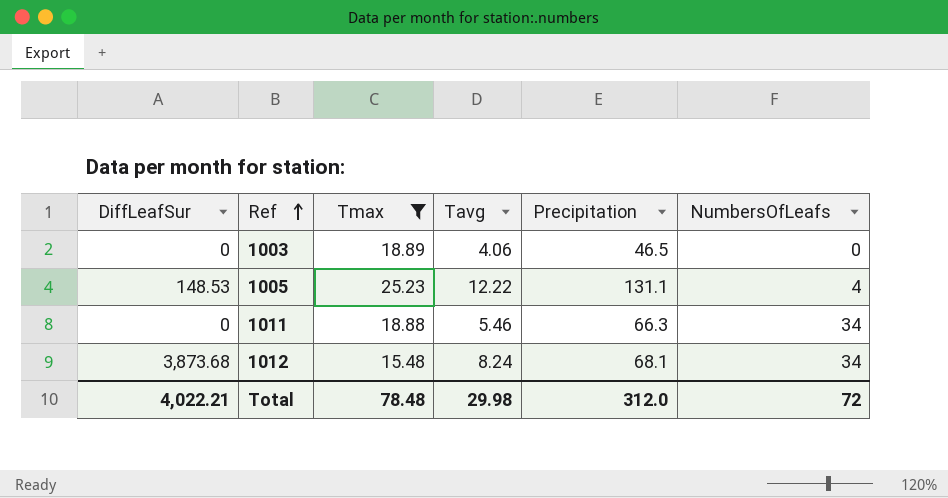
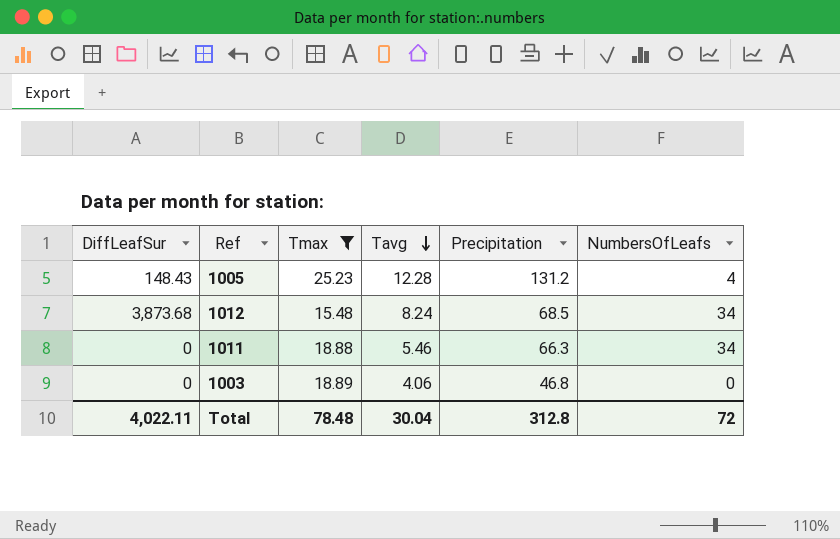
row order: Ref ascending -> Tavg descending
1005 | DiffLeafSur: 148.53 -> 148.43
1005 | Tavg: 12.22 -> 12.28
1005 | Precipitation: 131.1 -> 131.2
1012 | Precipitation: 68.1 -> 68.5
1003 | Precipitation: 46.5 -> 46.8
Total | DiffLeafSur: 4,022.21 -> 4,022.11
Total | Tavg: 29.98 -> 30.04
Total | Precipitation: 312.0 -> 312.8

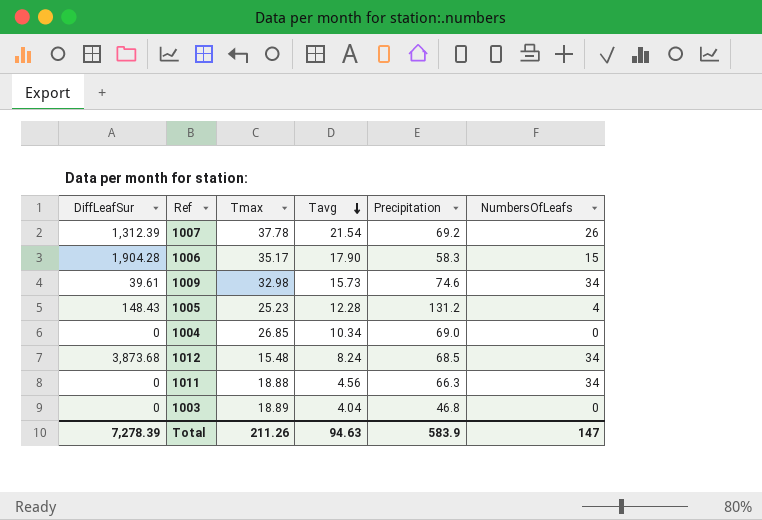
filter: Tmax <= 25.23 -> none
1011 | Tavg: 5.46 -> 4.56
1003 | Tavg: 4.06 -> 4.04
Total | DiffLeafSur: 4,022.11 -> 7,278.39
Total | Tmax: 78.48 -> 211.26
Total | Tavg: 30.04 -> 94.63
Total | Precipitation: 312.8 -> 583.9
Total | NumbersOfLeafs: 72 -> 147

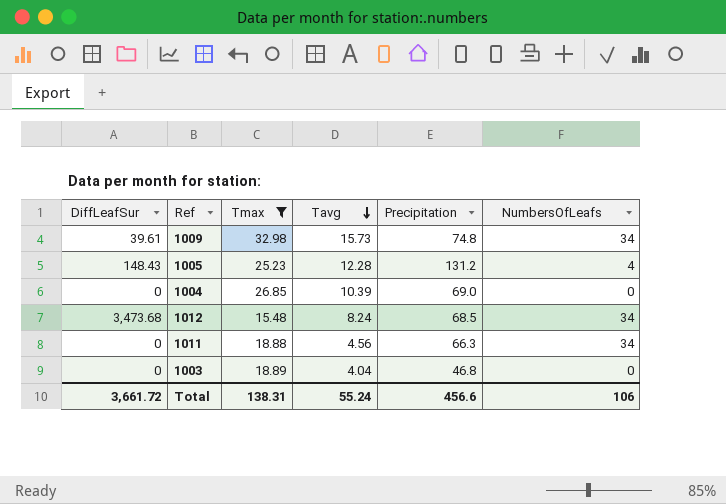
filter: none -> Tmax <= 32.98
1009 | Precipitation: 74.6 -> 74.8
1004 | Tavg: 10.34 -> 10.39
1012 | DiffLeafSur: 3,873.68 -> 3,473.68
Total | DiffLeafSur: 7,278.39 -> 3,661.72
Total | Tmax: 211.26 -> 138.31
Total | Tavg: 94.63 -> 55.24
Total | Precipitation: 583.9 -> 456.6
Total | NumbersOfLeafs: 147 -> 106

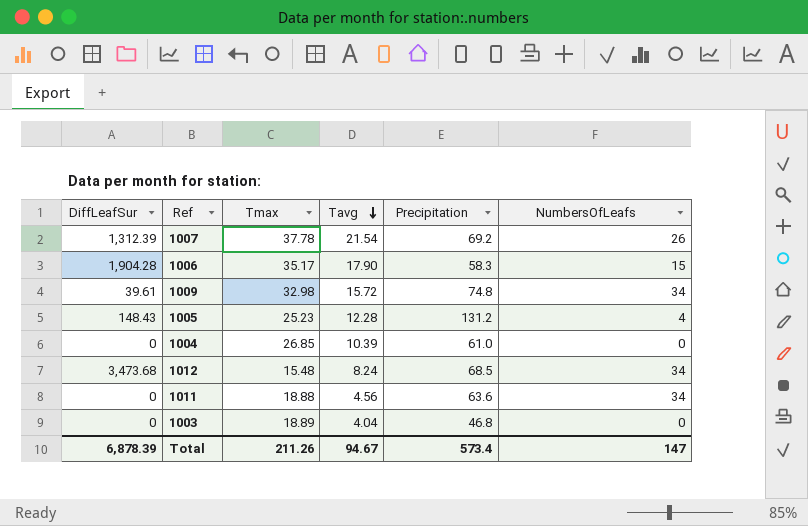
filter: Tmax <= 32.98 -> none
1009 | Tavg: 15.73 -> 15.72
1004 | Precipitation: 69.0 -> 61.0
1011 | Precipitation: 66.3 -> 63.6
Total | DiffLeafSur: 3,661.72 -> 6,878.39
Total | Tmax: 138.31 -> 211.26
Total | Tavg: 55.24 -> 94.67
Total | Precipitation: 456.6 -> 573.4
Total | NumbersOfLeafs: 106 -> 147

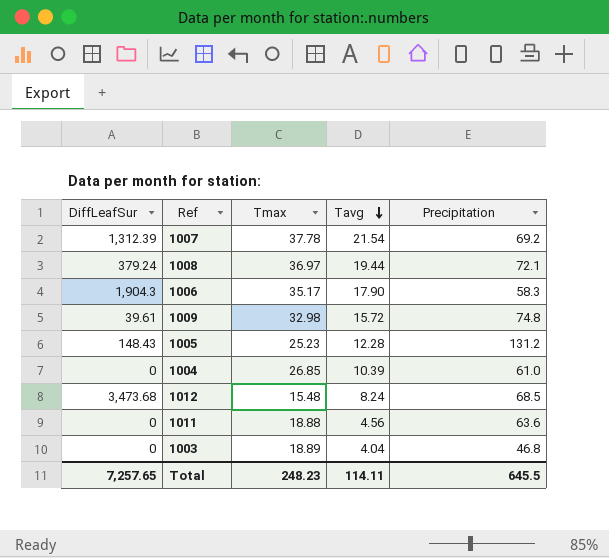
column NumbersOfLeafs | position: 6 -> none
row 1008: none -> 379.24 | 36.97 | 19.44 | 72.1
1006 | DiffLeafSur: 1,904.28 -> 1,904.3
Total | DiffLeafSur: 6,878.39 -> 7,257.65
Total | Tmax: 211.26 -> 248.23
Total | Tavg: 94.67 -> 114.11
Total | Precipitation: 573.4 -> 645.5

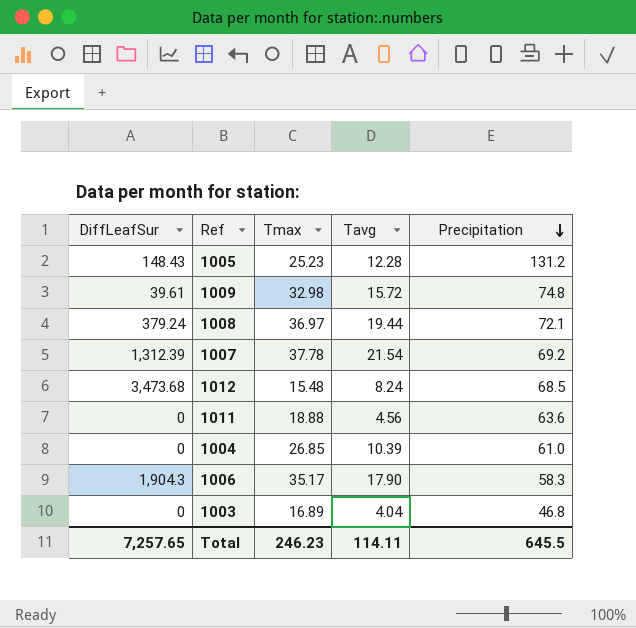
row order: Tavg descending -> Precipitation descending
1003 | Tmax: 18.89 -> 16.89
Total | Tmax: 248.23 -> 246.23

